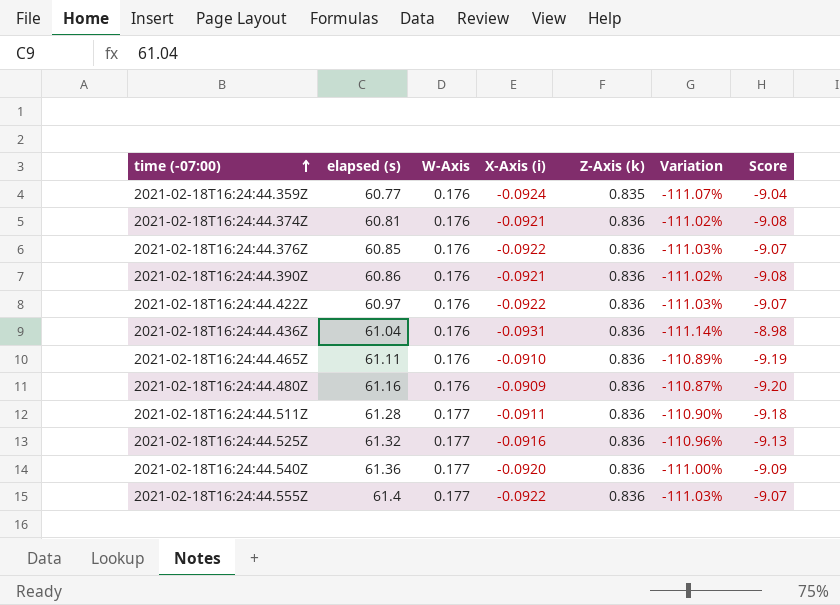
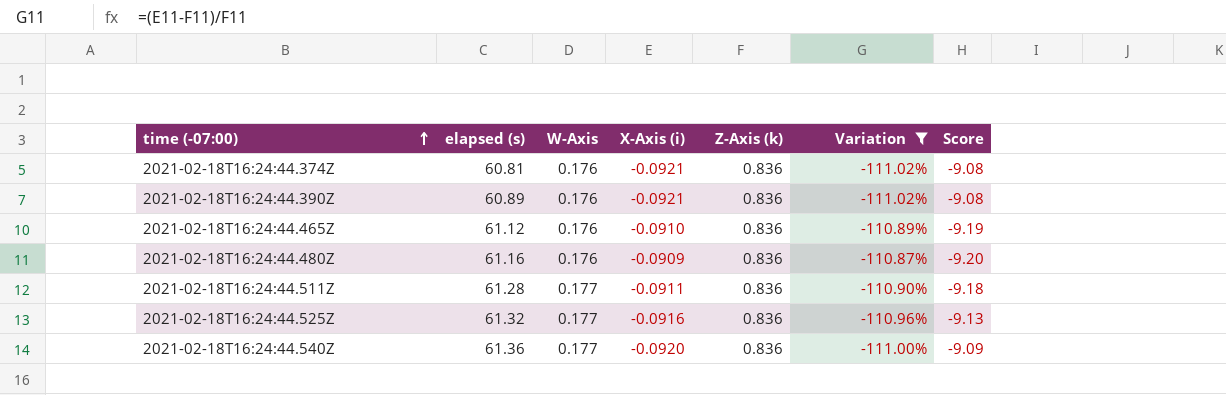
filter: none -> Variation >= -111.02%
2021-02-18T16:24:44.390Z | elapsed (s): 60.86 -> 60.89
2021-02-18T16:24:44.465Z | elapsed (s): 61.11 -> 61.12

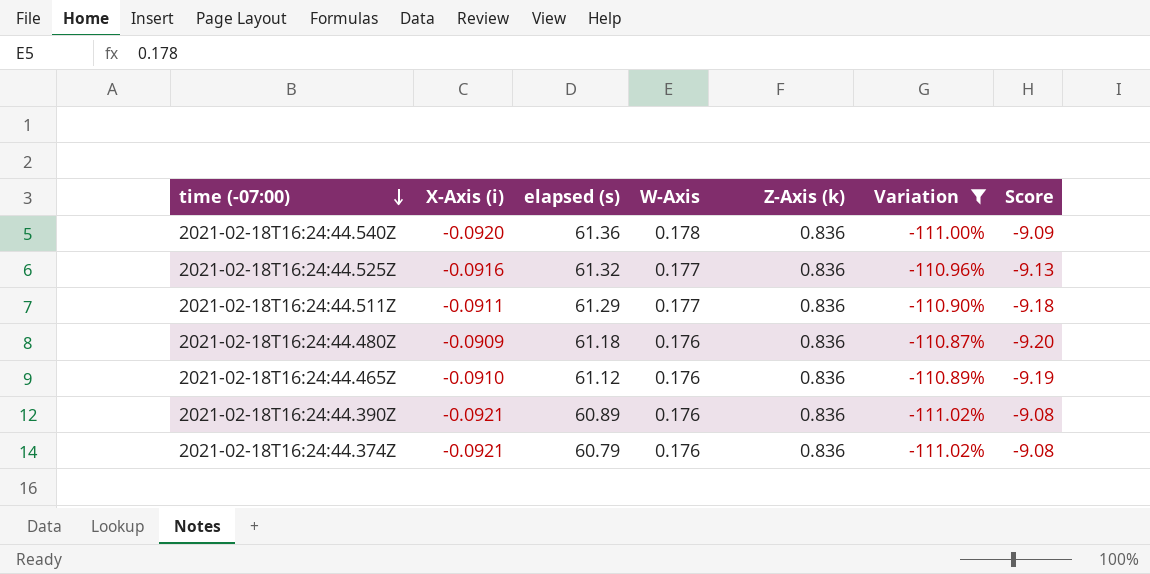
row order: time (-07:00) ascending -> time (-07:00) descending
column X-Axis (i) | position: 4 -> 2
2021-02-18T16:24:44.540Z | W-Axis: 0.177 -> 0.178
2021-02-18T16:24:44.511Z | elapsed (s): 61.28 -> 61.29
2021-02-18T16:24:44.480Z | elapsed (s): 61.16 -> 61.18
2021-02-18T16:24:44.374Z | elapsed (s): 60.81 -> 60.79

